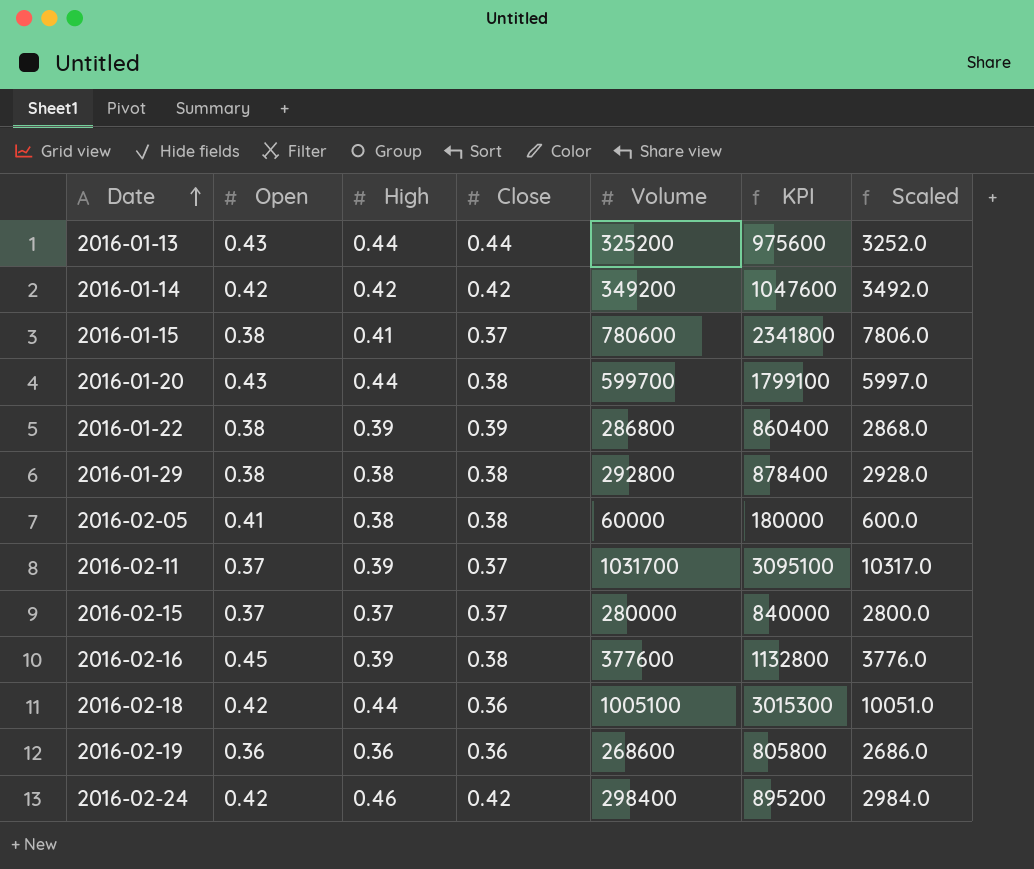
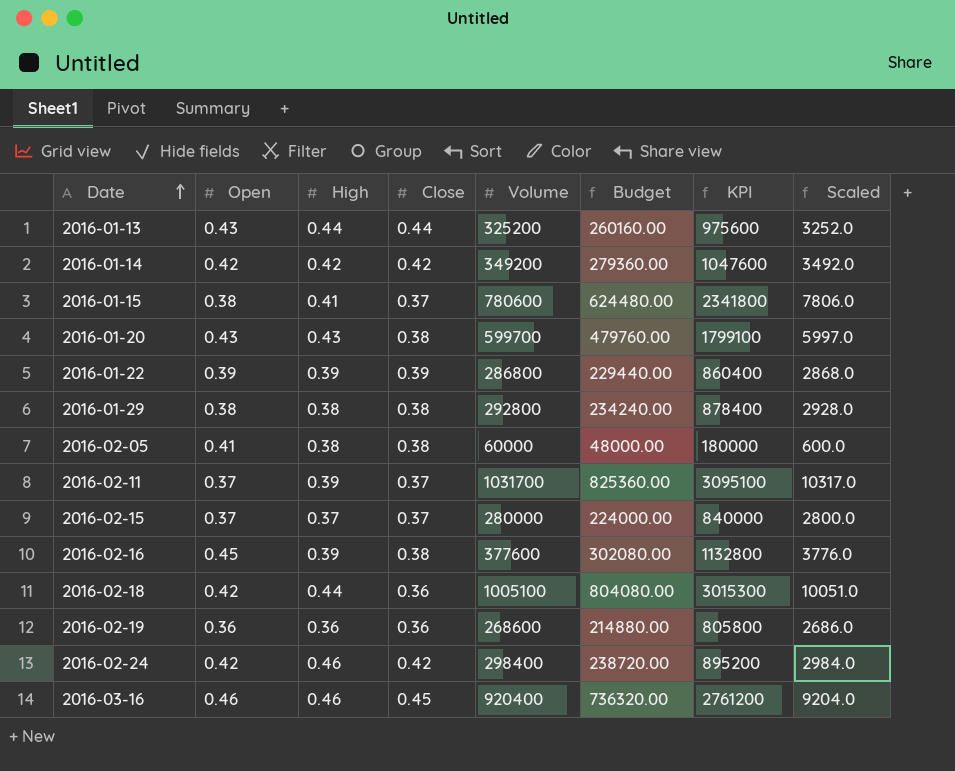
column Budget | formula: none -> [Volume] * 0.8
2016-01-20 | High: 0.44 -> 0.43
2016-01-22 | Open: 0.38 -> 0.39
row 2016-03-16: none -> 0.46 | 0.46 | 0.45 | 920400 | 736320.00 | 2761200 | 9204.0

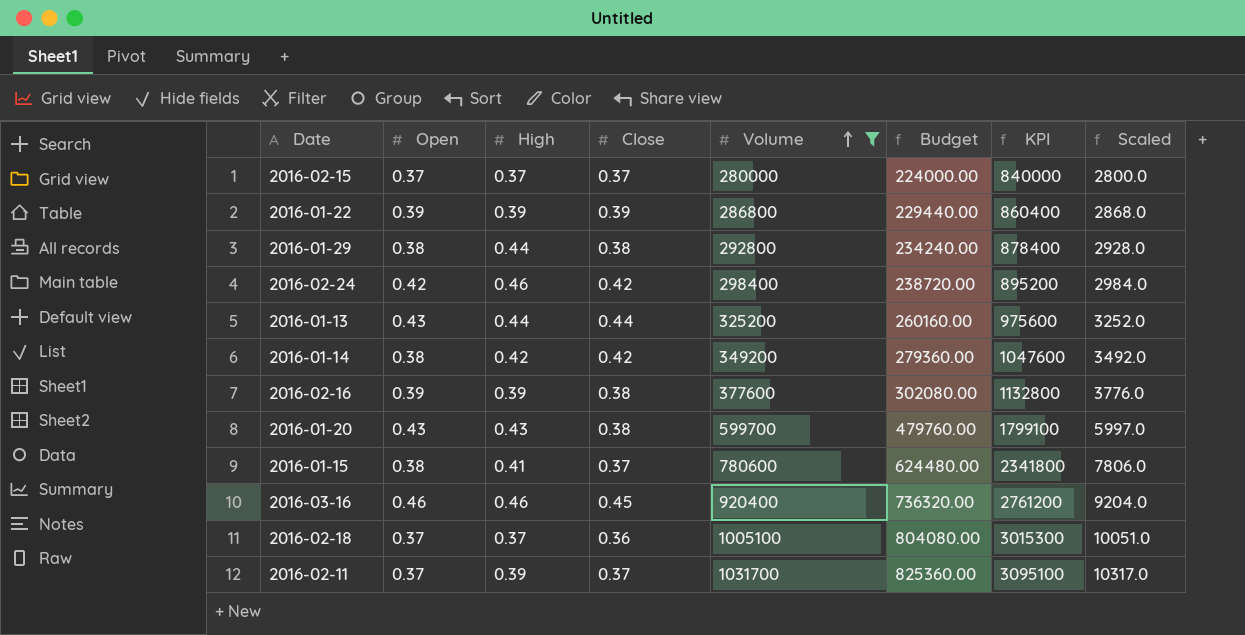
filter: none -> Volume >= 280000
row order: Date ascending -> Volume ascending
2016-01-29 | High: 0.38 -> 0.44
2016-01-14 | Open: 0.42 -> 0.38
2016-02-16 | Open: 0.45 -> 0.39
2016-02-18 | Open: 0.42 -> 0.37
2016-02-18 | High: 0.44 -> 0.37

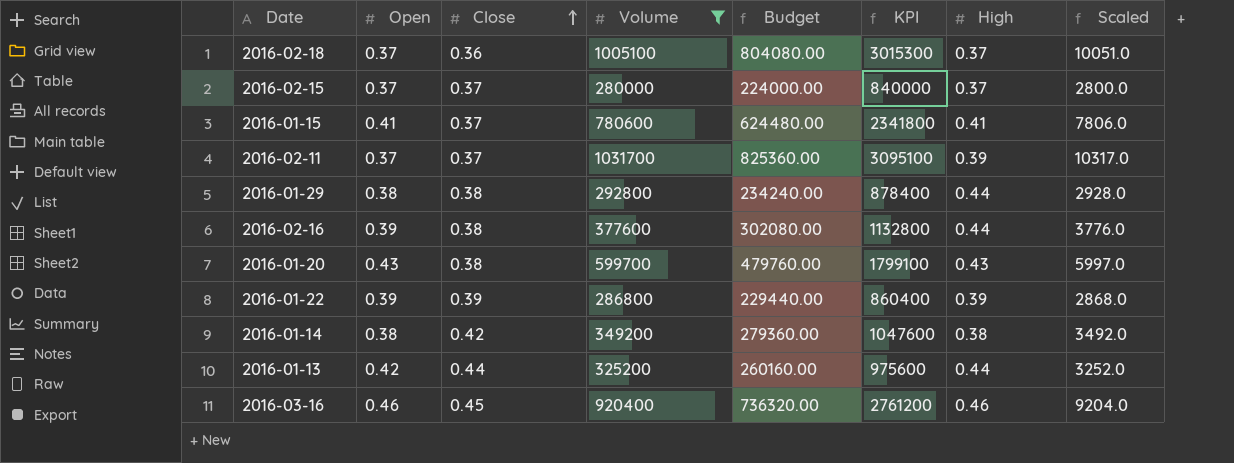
row order: Volume ascending -> Close ascending
column High | position: 3 -> 7
row 2016-02-24: 0.42 | 0.46 | 0.42 | 298400 | 238720.00 | 895200 | 2984.0 -> none
2016-01-15 | Open: 0.38 -> 0.41
2016-02-16 | High: 0.39 -> 0.44
2016-01-14 | High: 0.42 -> 0.38
2016-01-13 | Open: 0.43 -> 0.42

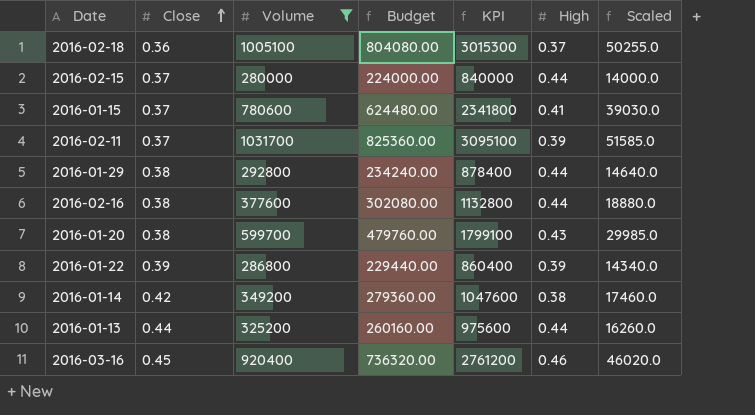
column Open | position: 2 -> none
column Scaled | formula: [Volume] * 0.01 -> [Volume] * 0.05
2016-02-15 | High: 0.37 -> 0.44

